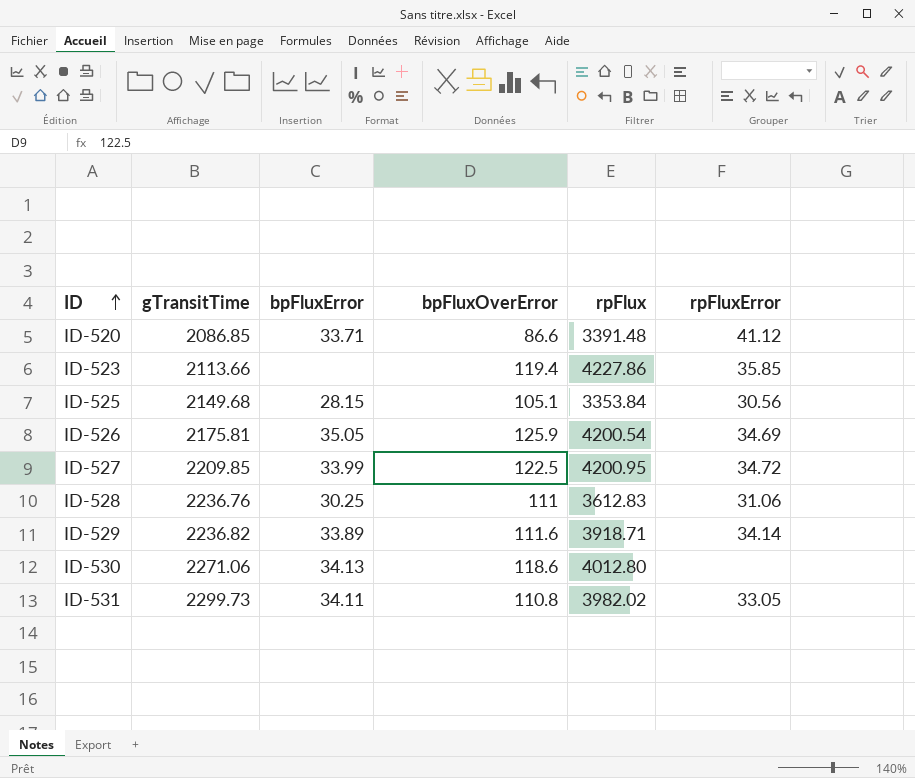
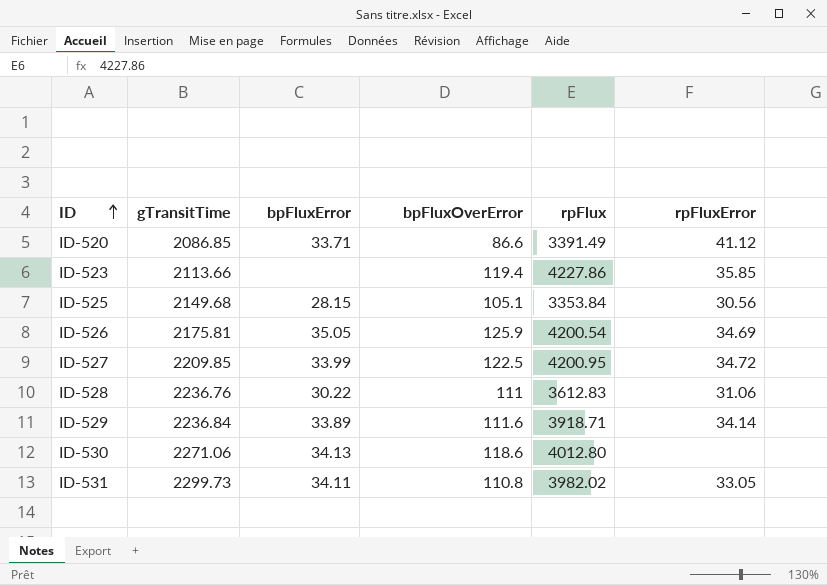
ID-520 | rpFlux: 3391.48 -> 3391.49
ID-528 | bpFluxError: 30.25 -> 30.22
ID-529 | gTransitTime: 2236.82 -> 2236.84

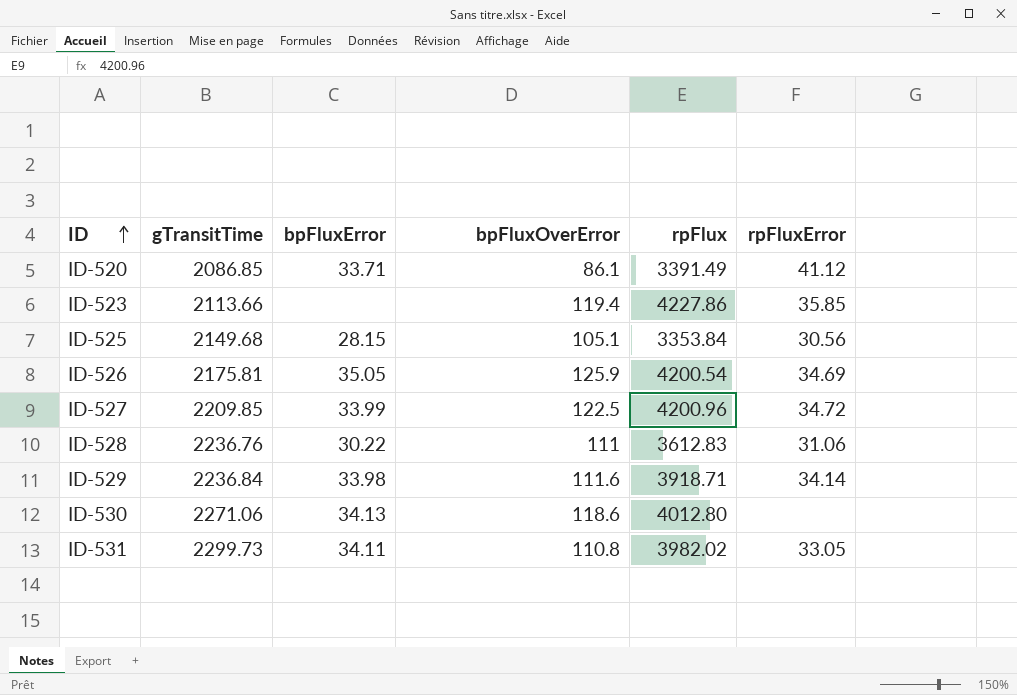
ID-520 | bpFluxOverError: 86.6 -> 86.1
ID-527 | rpFlux: 4200.95 -> 4200.96
ID-529 | bpFluxError: 33.89 -> 33.98

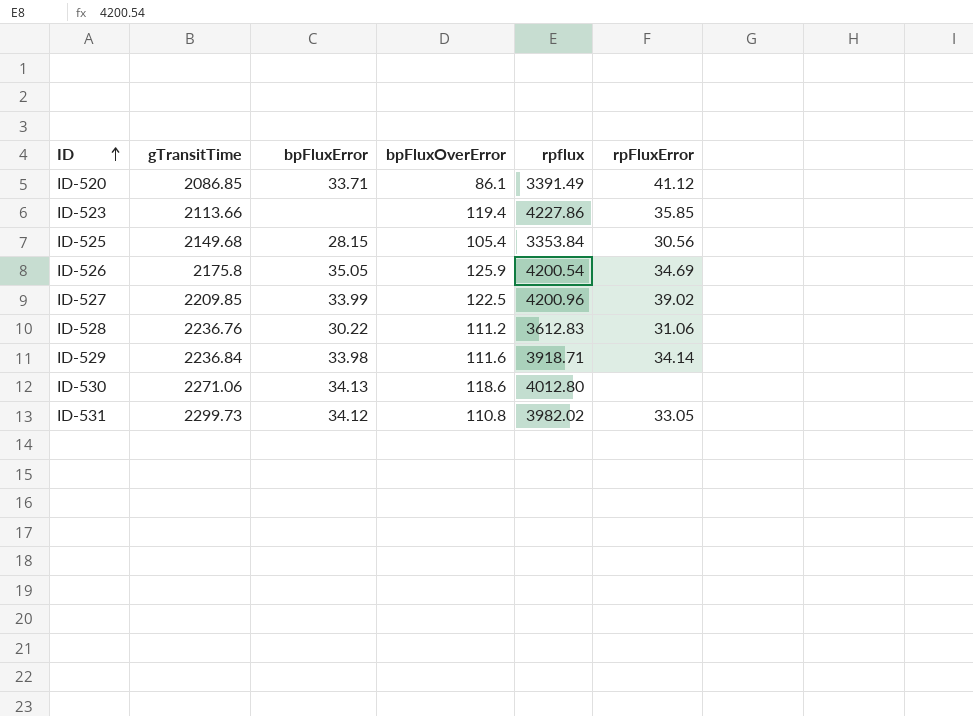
column name: rpFlux -> rpflux
ID-525 | bpFluxOverError: 105.1 -> 105.4
ID-526 | gTransitTime: 2175.81 -> 2175.8
ID-527 | rpFluxError: 34.72 -> 39.02
ID-528 | bpFluxOverError: 111 -> 111.2
ID-531 | bpFluxError: 34.11 -> 34.12

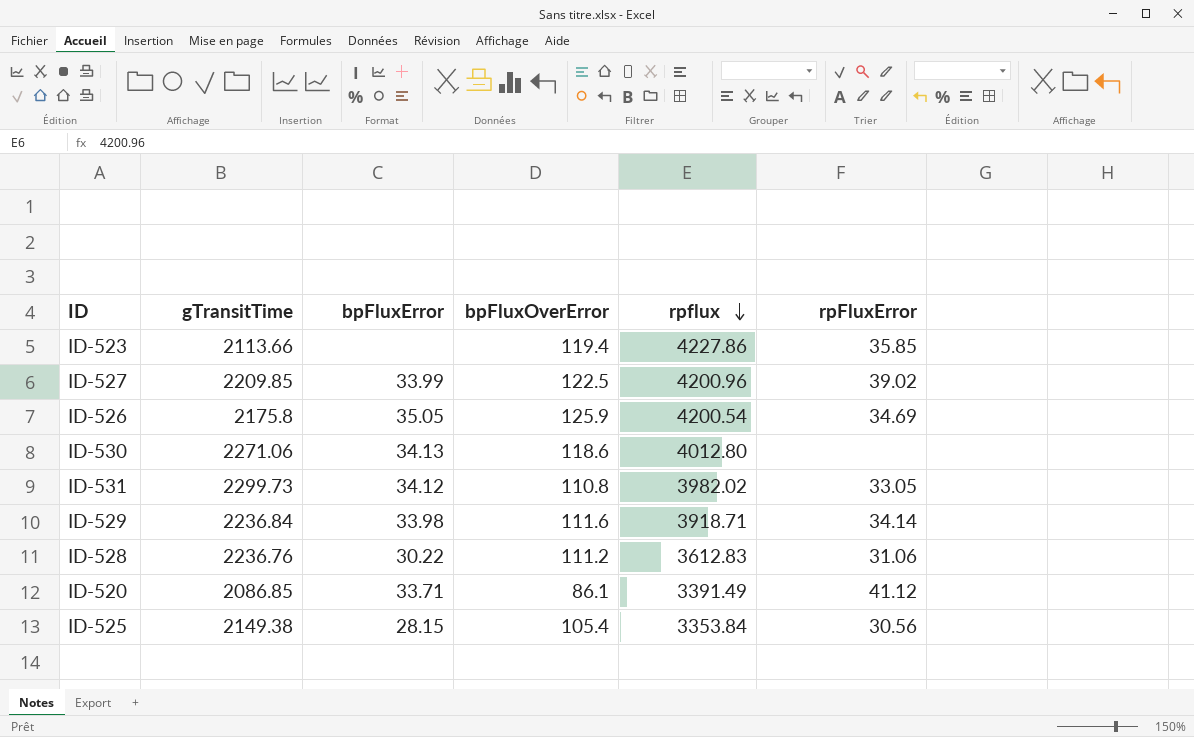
row order: ID ascending -> rpflux descending
ID-525 | gTransitTime: 2149.68 -> 2149.38

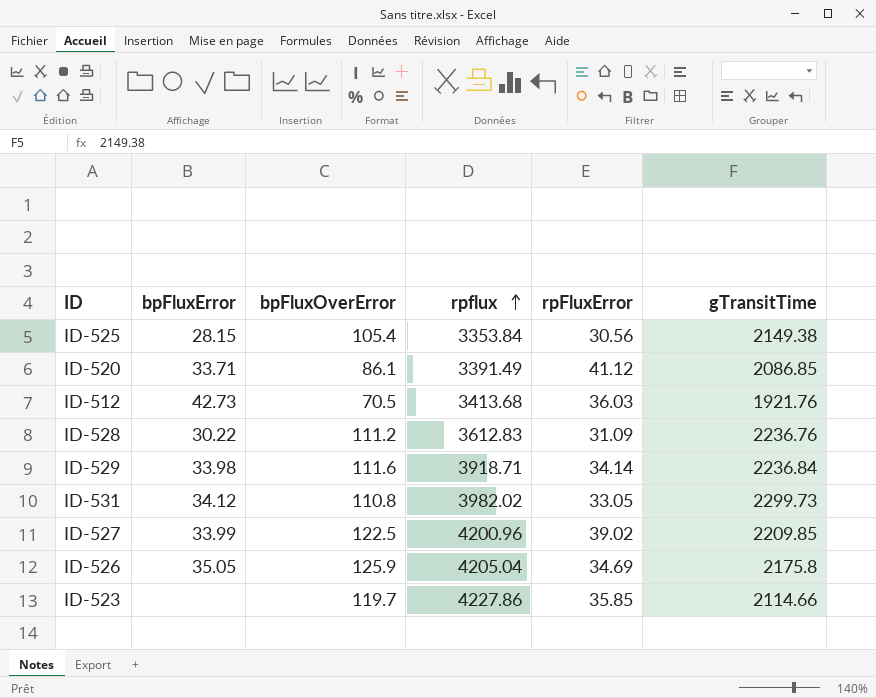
row order: rpflux descending -> rpflux ascending
column gTransitTime | position: 2 -> 6
row ID-530: 2271.06 | 34.13 | 118.6 | 4012.80 | none -> none
row ID-512: none -> 42.73 | 70.5 | 3413.68 | 36.03 | 1921.76
ID-528 | rpFluxError: 31.06 -> 31.09
ID-526 | rpflux: 4200.54 -> 4205.04
ID-523 | bpFluxOverError: 119.4 -> 119.7
ID-523 | gTransitTime: 2113.66 -> 2114.66

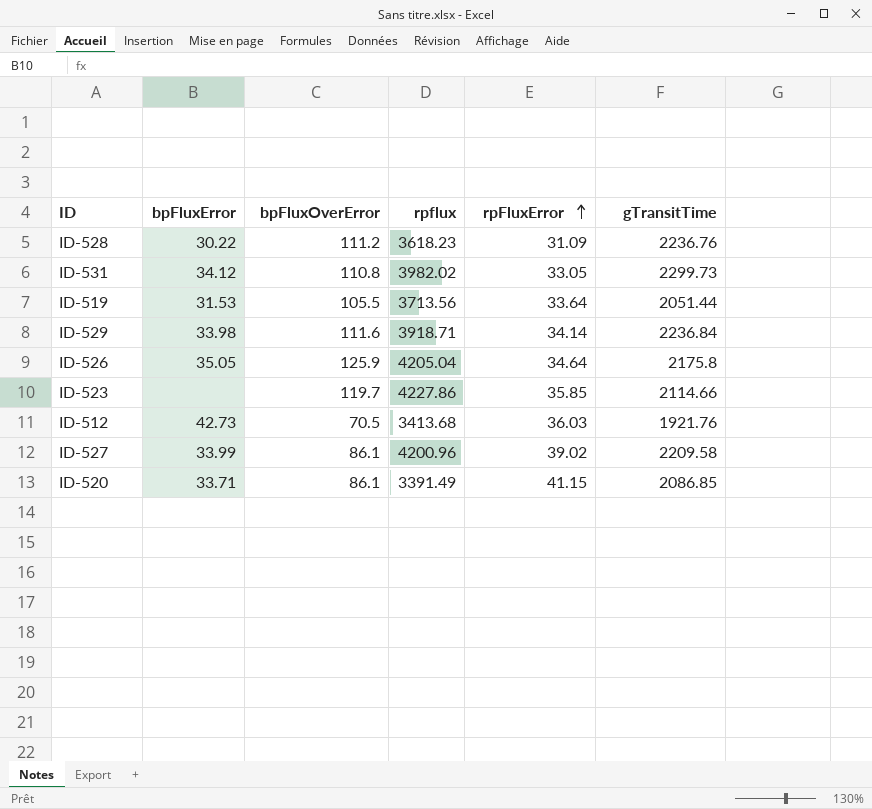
row order: rpflux ascending -> rpFluxError ascending
row ID-525: 28.15 | 105.4 | 3353.84 | 30.56 | 2149.38 -> none
ID-528 | rpflux: 3612.83 -> 3618.23
row ID-519: none -> 31.53 | 105.5 | 3713.56 | 33.64 | 2051.44
ID-526 | rpFluxError: 34.69 -> 34.64
ID-527 | bpFluxOverError: 122.5 -> 86.1
ID-527 | gTransitTime: 2209.85 -> 2209.58
ID-520 | rpFluxError: 41.12 -> 41.15

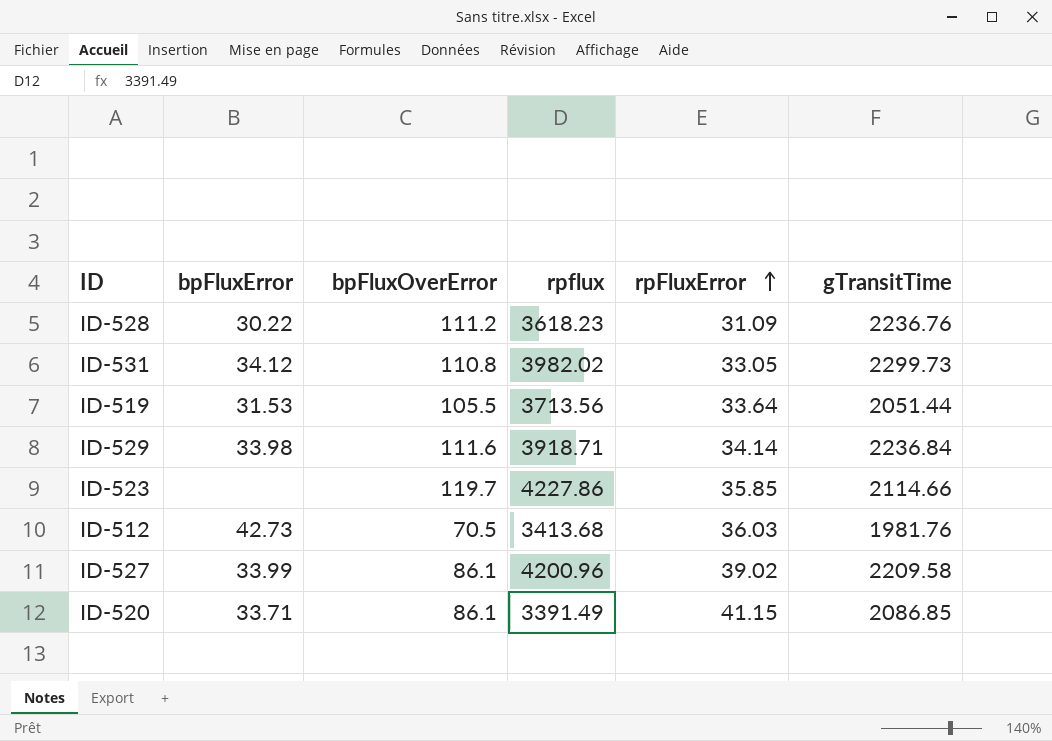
row ID-526: 35.05 | 125.9 | 4205.04 | 34.64 | 2175.8 -> none
ID-512 | gTransitTime: 1921.76 -> 1981.76

